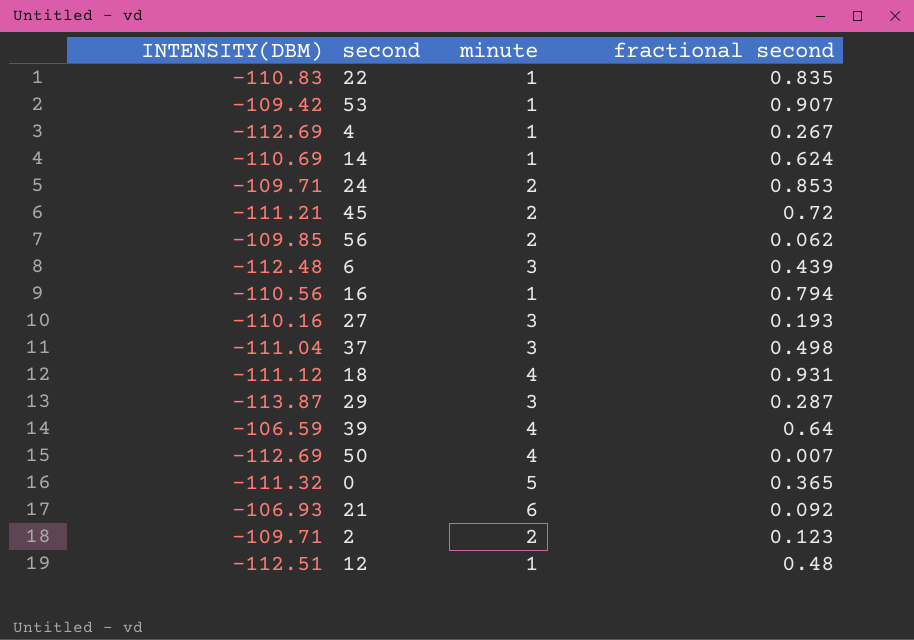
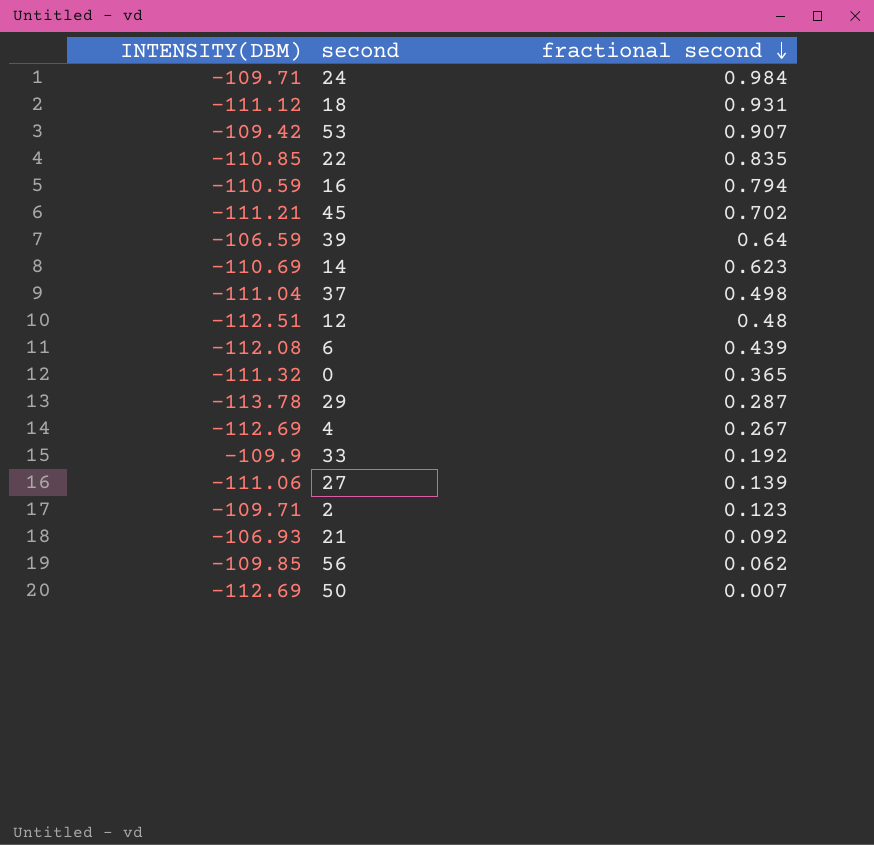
row order: none -> fractional second descending
column minute | position: 3 -> none
24 | fractional second: 0.853 -> 0.984
22 | INTENSITY(DBM): -110.83 -> -110.85
16 | INTENSITY(DBM): -110.56 -> -110.59
45 | fractional second: 0.72 -> 0.702
14 | fractional second: 0.624 -> 0.623
6 | INTENSITY(DBM): -112.48 -> -112.08
29 | INTENSITY(DBM): -113.87 -> -113.78
row 33: none -> -109.9 | 0.192
27 | INTENSITY(DBM): -110.16 -> -111.06
27 | fractional second: 0.193 -> 0.139

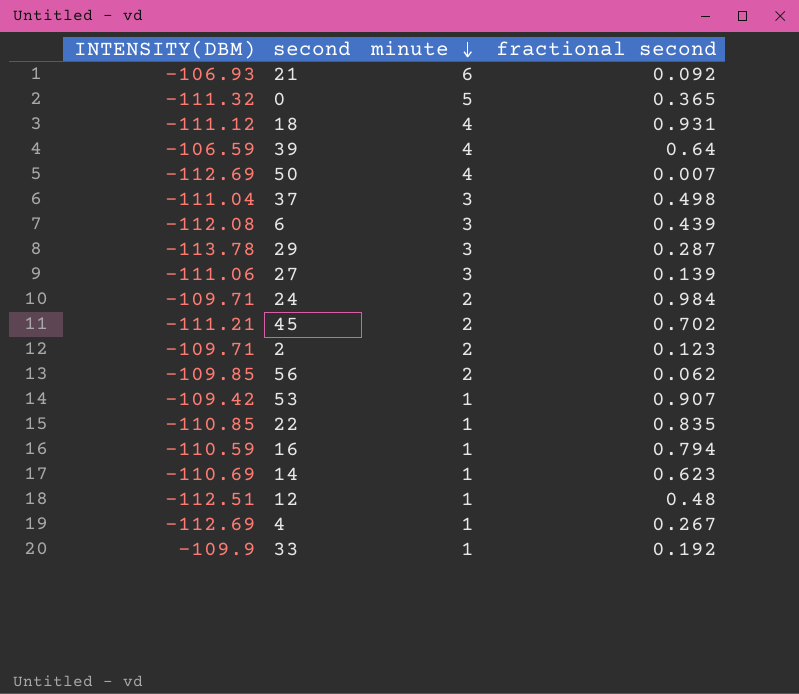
row order: fractional second descending -> minute descending
column minute | position: none -> 3

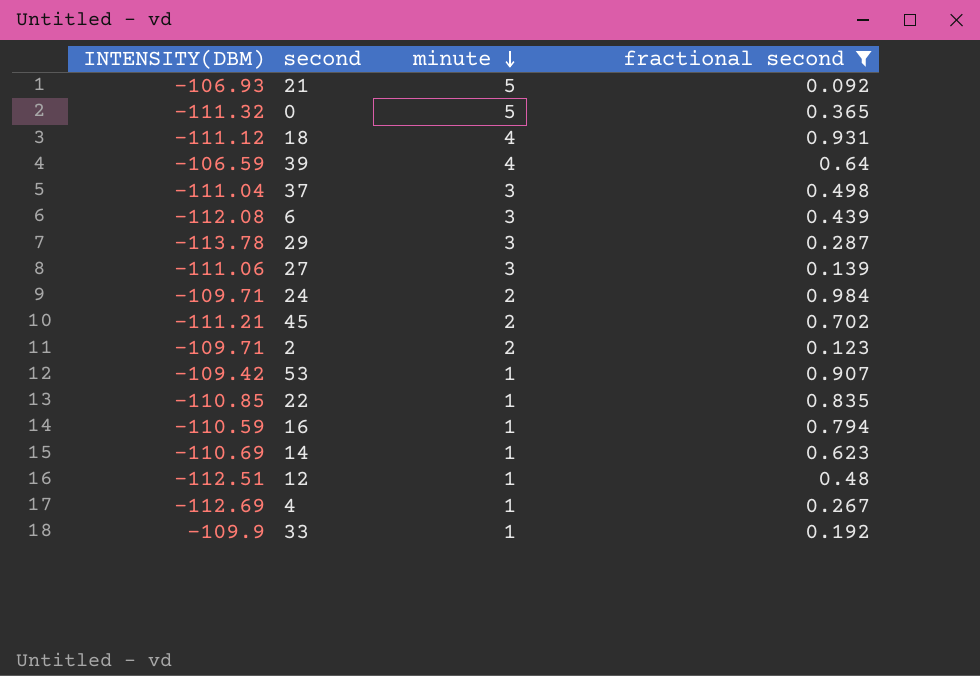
filter: none -> fractional second >= 0.092
21 | minute: 6 -> 5

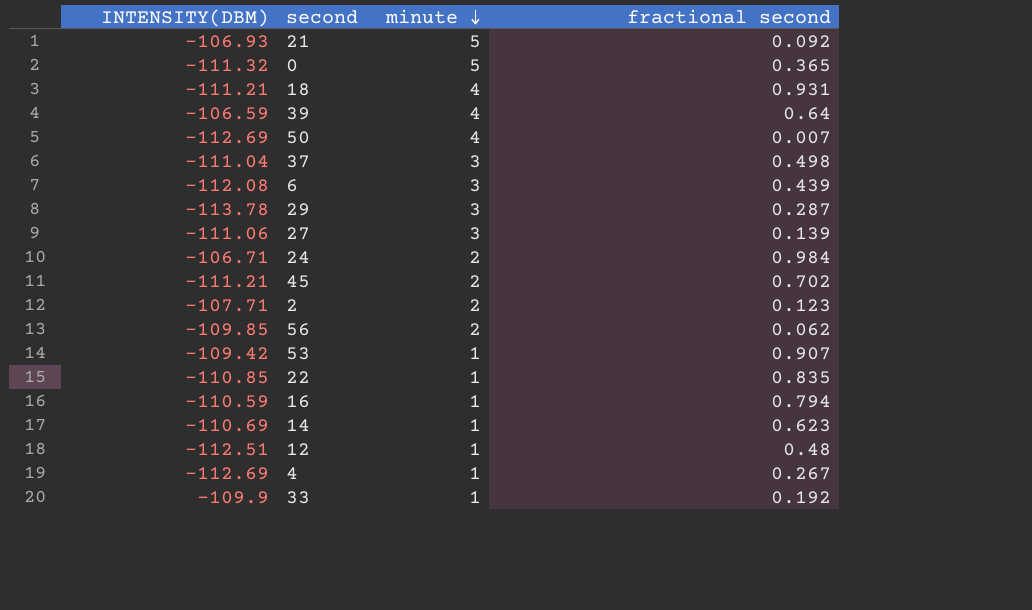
filter: fractional second >= 0.092 -> none
18 | INTENSITY(DBM): -111.12 -> -111.21
24 | INTENSITY(DBM): -109.71 -> -106.71
2 | INTENSITY(DBM): -109.71 -> -107.71

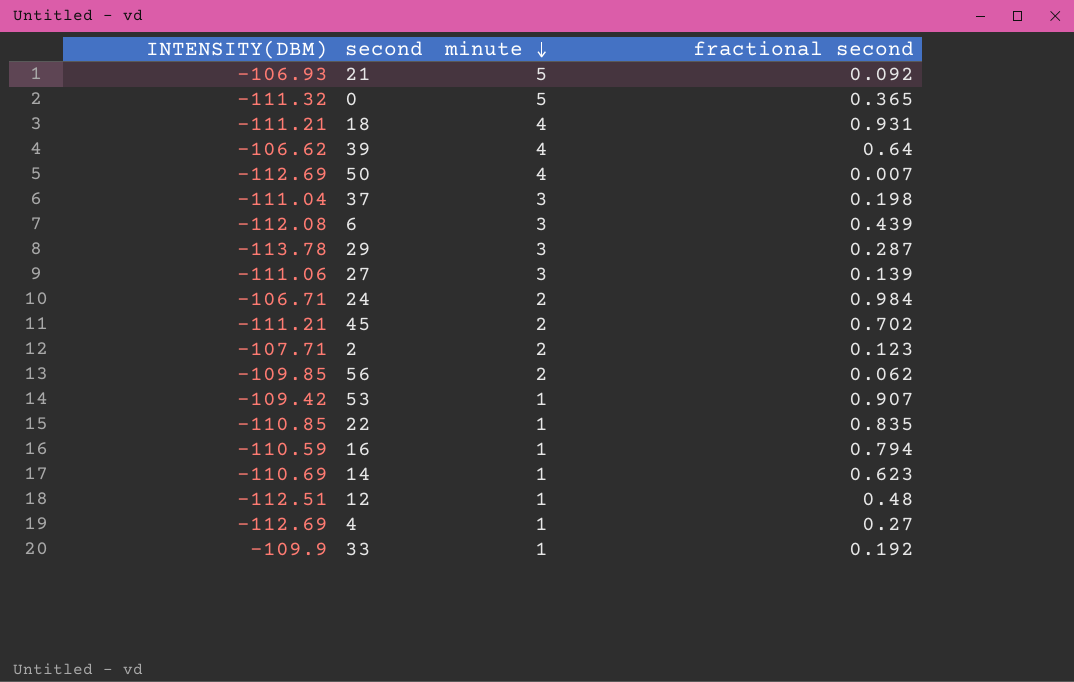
39 | INTENSITY(DBM): -106.59 -> -106.62
37 | fractional second: 0.498 -> 0.198
4 | fractional second: 0.267 -> 0.27

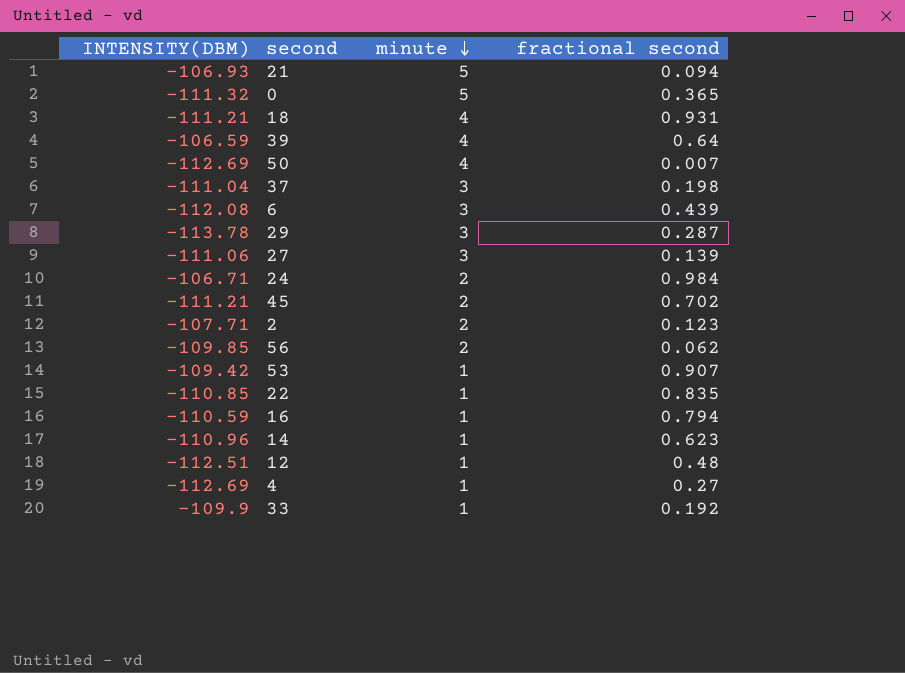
21 | fractional second: 0.092 -> 0.094
39 | INTENSITY(DBM): -106.62 -> -106.59
14 | INTENSITY(DBM): -110.69 -> -110.96

